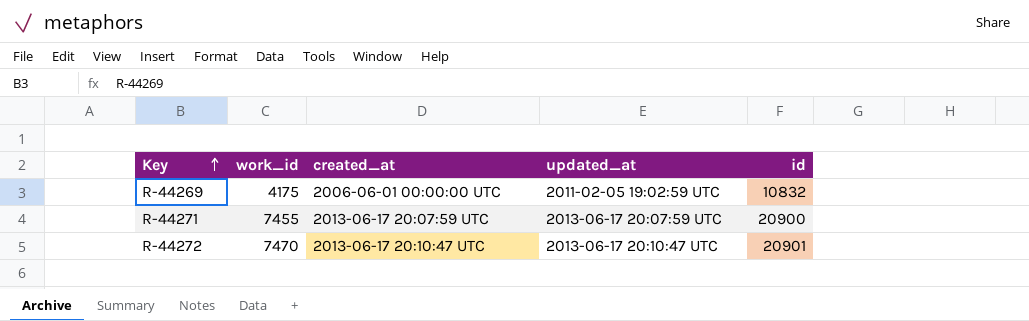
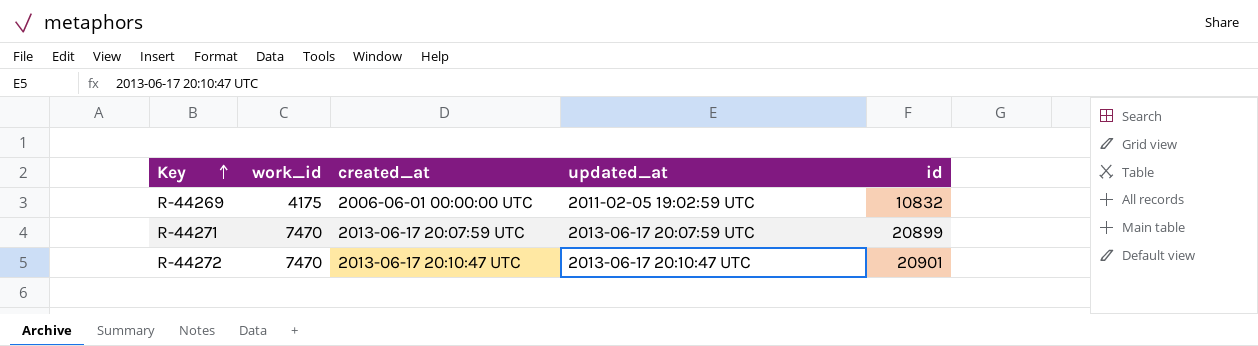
R-44271 | work_id: 7455 -> 7470
R-44271 | id: 20900 -> 20899

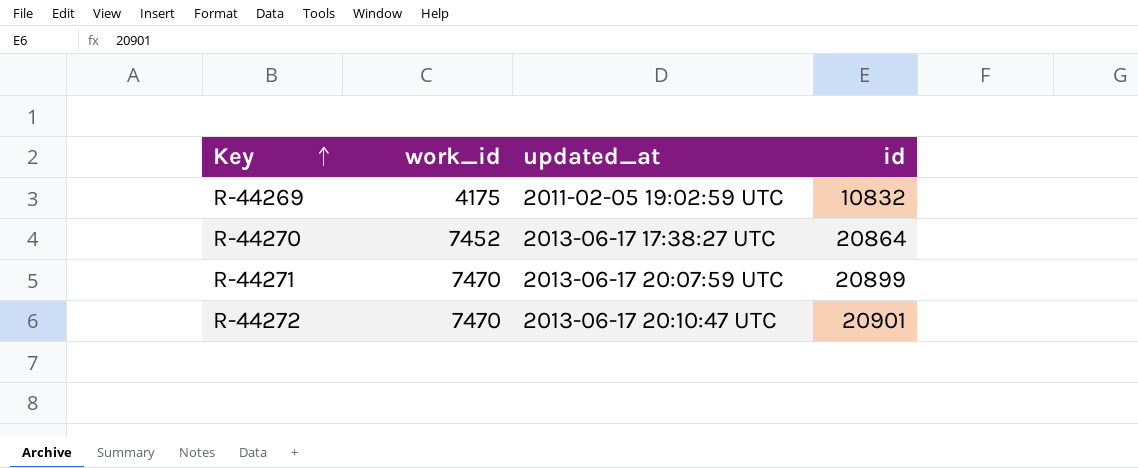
column created_at | position: 3 -> none
row R-44270: none -> 7452 | 2013-06-17 17:38:27 UTC | 20864

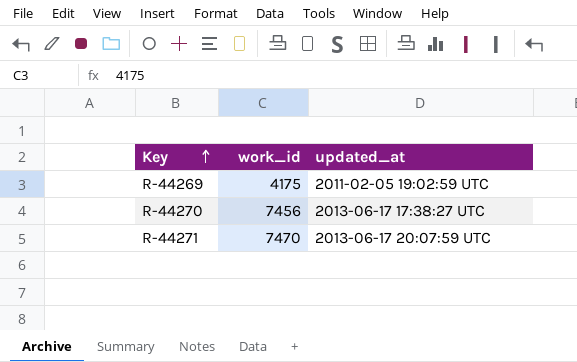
column id | position: 4 -> none
row R-44272: 7470 | 2013-06-17 20:10:47 UTC | 20901 -> none
R-44270 | work_id: 7452 -> 7456

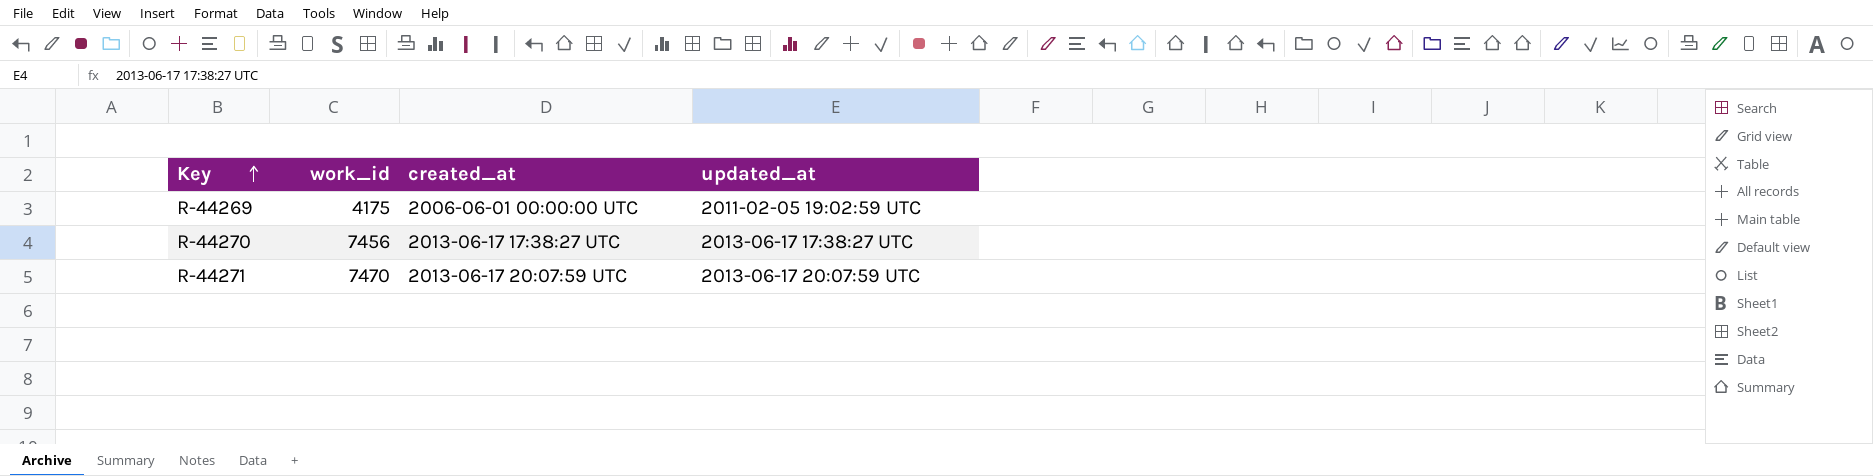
column created_at | position: none -> 3

